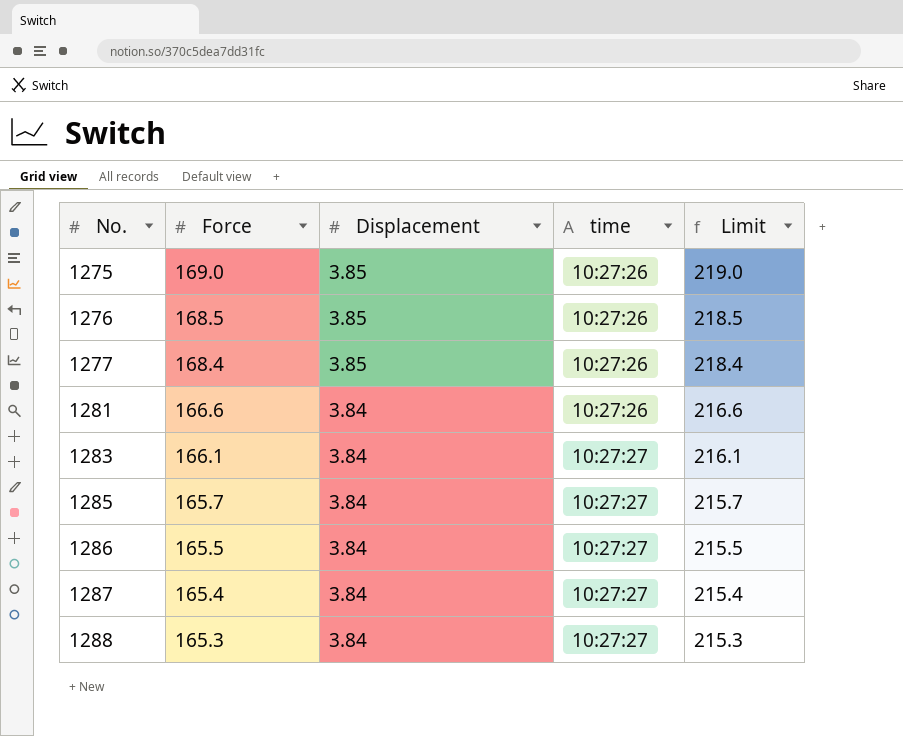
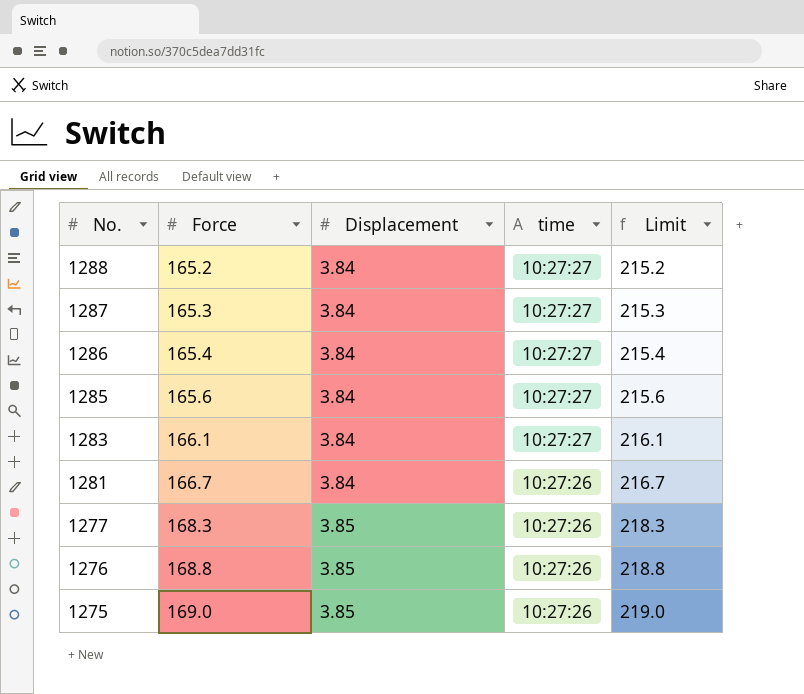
row order: No. ascending -> No. descending
1288 | Force: 165.3 -> 165.2
1288 | Limit: 215.3 -> 215.2
1287 | Force: 165.4 -> 165.3
1287 | Limit: 215.4 -> 215.3
1286 | Force: 165.5 -> 165.4
1286 | Limit: 215.5 -> 215.4
1285 | Force: 165.7 -> 165.6
1285 | Limit: 215.7 -> 215.6
1281 | Force: 166.6 -> 166.7
1281 | Limit: 216.6 -> 216.7
1277 | Force: 168.4 -> 168.3
1277 | Limit: 218.4 -> 218.3
1276 | Force: 168.5 -> 168.8
1276 | Limit: 218.5 -> 218.8

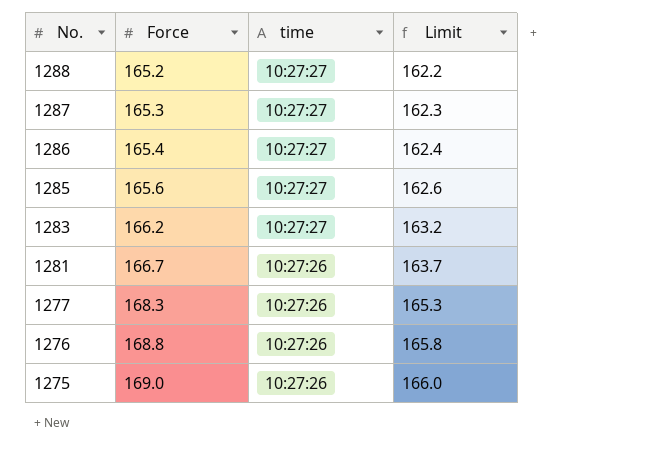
column Displacement | position: 3 -> none
column Limit | formula: [Force] + 50 -> [Force] - 3
1283 | Force: 166.1 -> 166.2

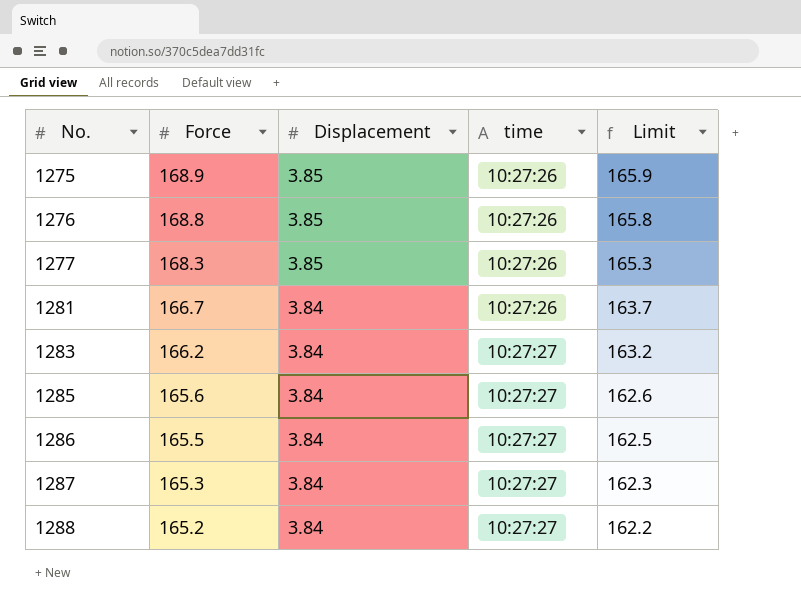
row order: No. descending -> No. ascending
column Displacement | position: none -> 3
1275 | Force: 169.0 -> 168.9
1275 | Limit: 166.0 -> 165.9
1286 | Force: 165.4 -> 165.5
1286 | Limit: 162.4 -> 162.5

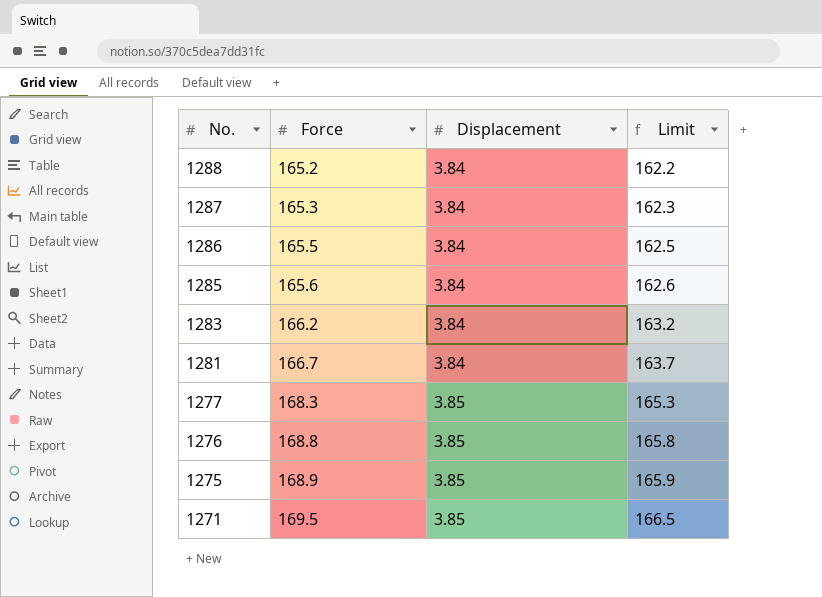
row order: No. ascending -> No. descending
column time | position: 4 -> none
row 1271: none -> 169.5 | 3.85 | 166.5

